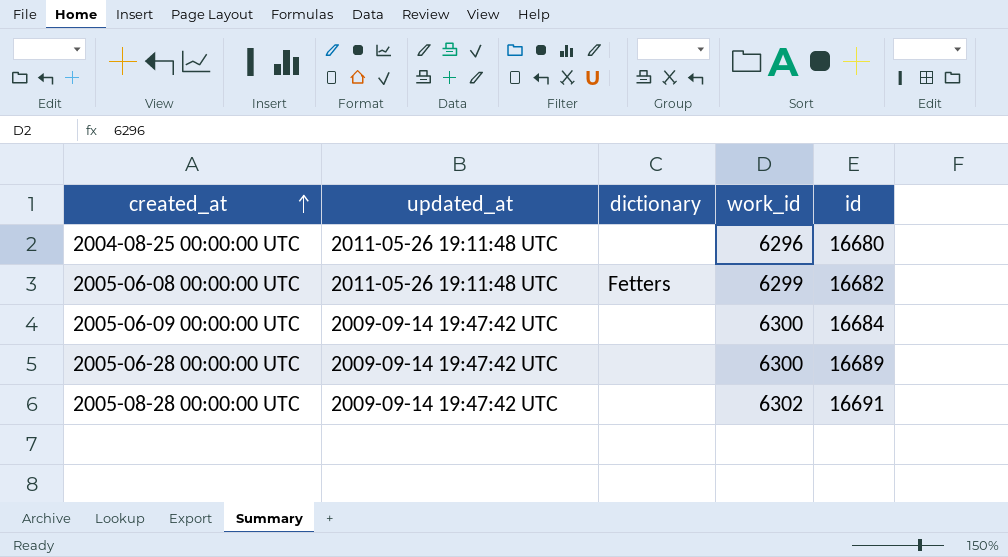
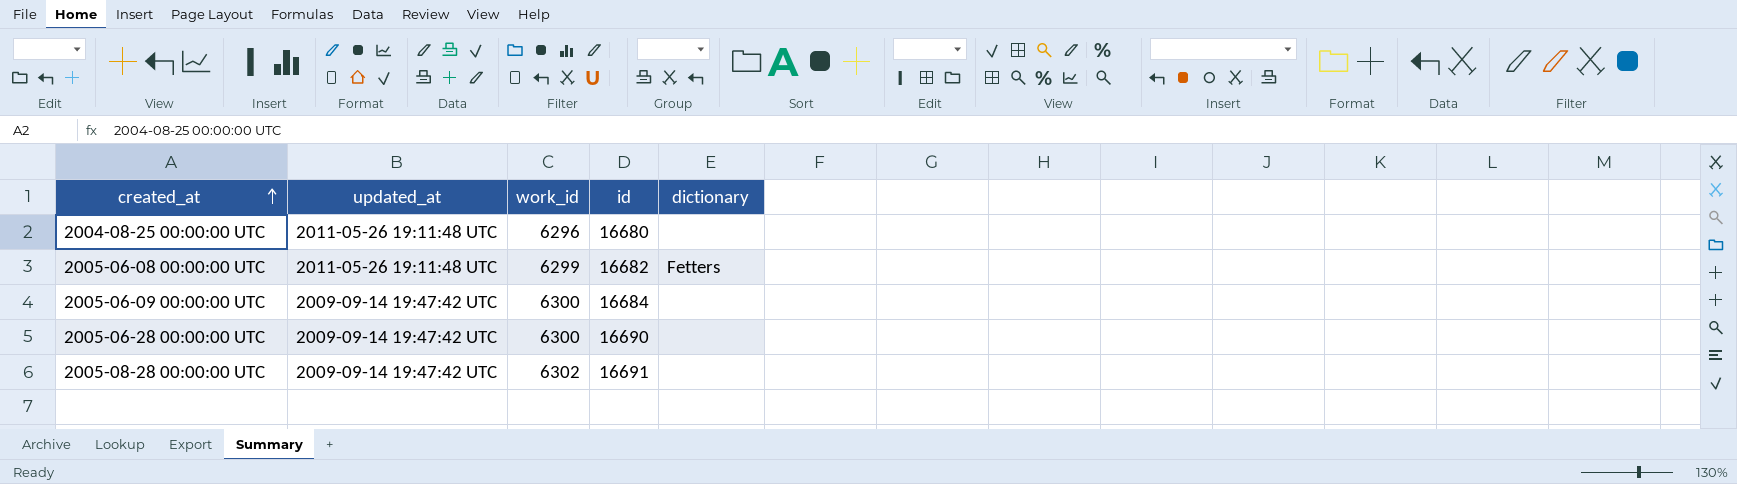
column dictionary | position: 3 -> 5
2005-06-28 00:00:00 UTC | id: 16689 -> 16690

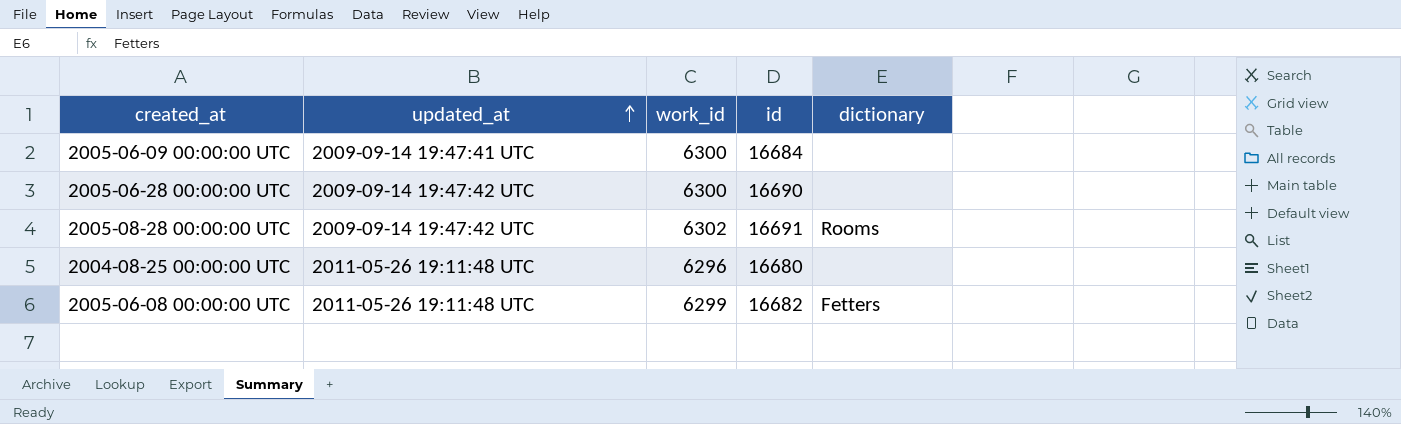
row order: created_at ascending -> updated_at ascending
2005-06-09 00:00:00 UTC | updated_at: 2009-09-14 19:47:42 UTC -> 2009-09-14 19:47:41 UTC
2005-08-28 00:00:00 UTC | dictionary: none -> Rooms

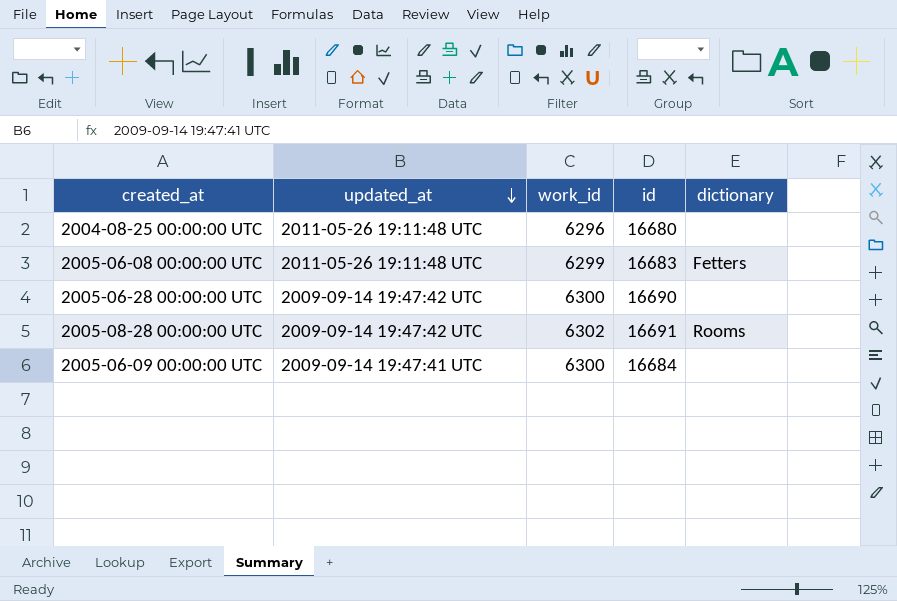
row order: updated_at ascending -> updated_at descending
2005-06-08 00:00:00 UTC | id: 16682 -> 16683

